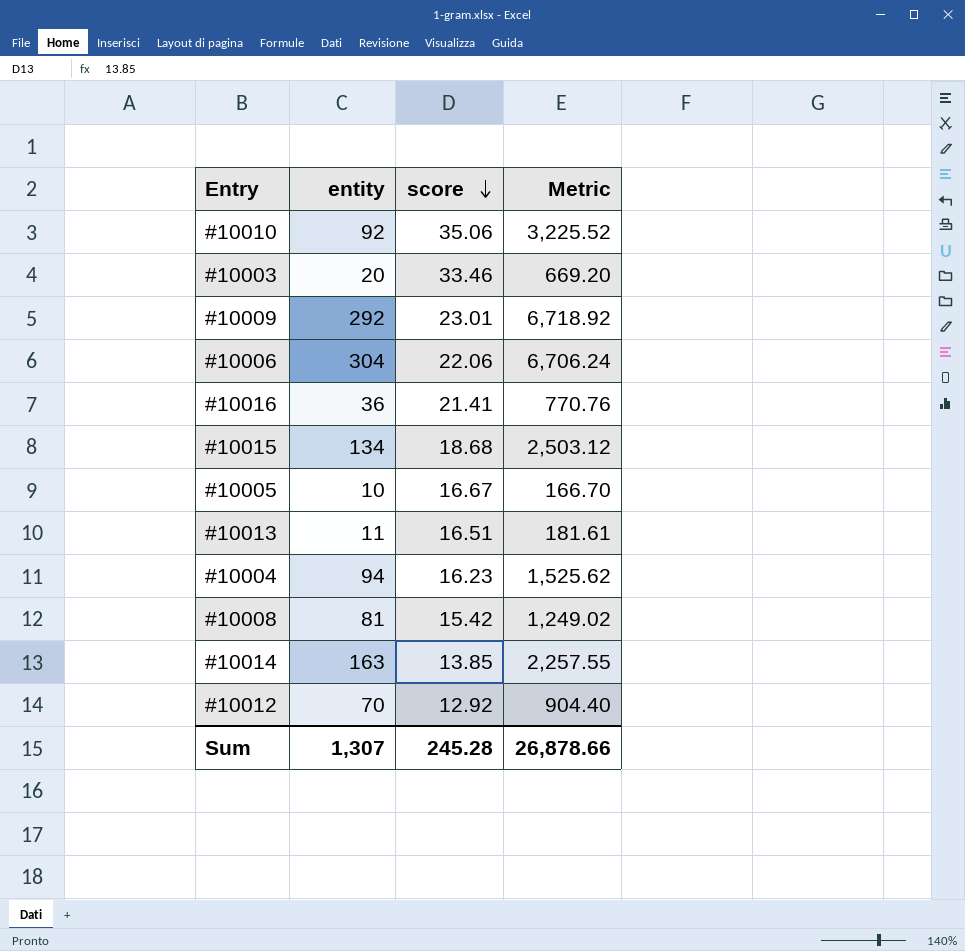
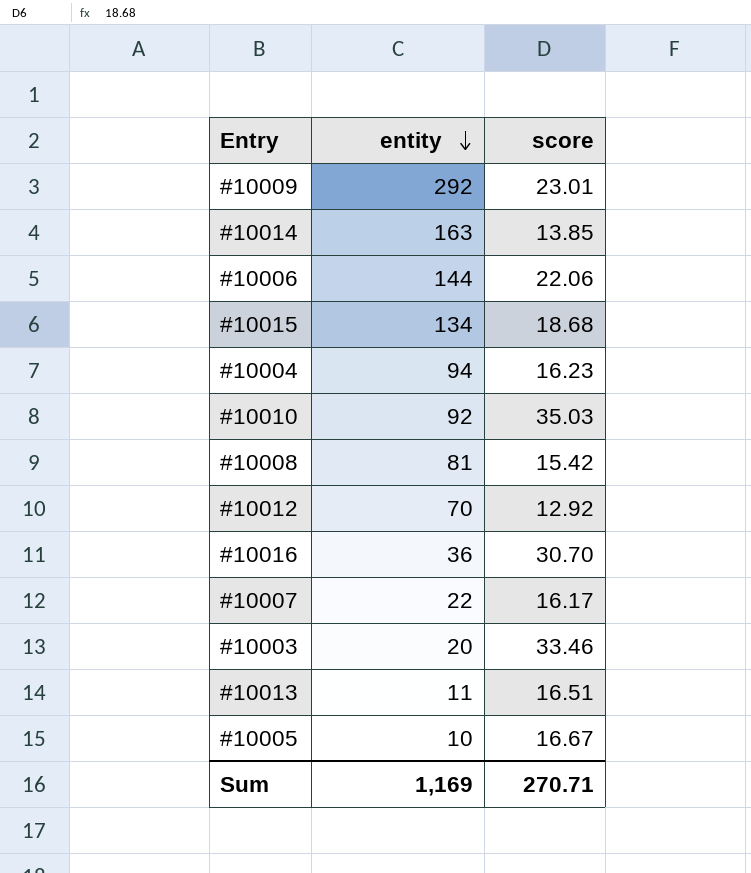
row order: score descending -> entity descending
column Metric | formula: [entity] * [score] -> none
#10006 | entity: 304 -> 144
#10010 | score: 35.06 -> 35.03
#10016 | score: 21.41 -> 30.70
row #10007: none -> 22 | 16.17
Sum | entity: 1,307 -> 1,169
Sum | score: 245.28 -> 270.71

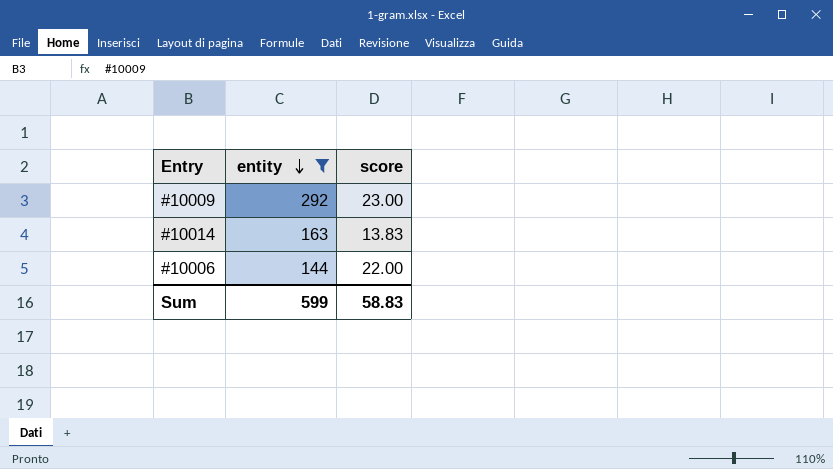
filter: none -> entity >= 144
#10009 | score: 23.01 -> 23.00
#10014 | score: 13.85 -> 13.83
#10006 | score: 22.06 -> 22.00
Sum | entity: 1,169 -> 599
Sum | score: 270.71 -> 58.83

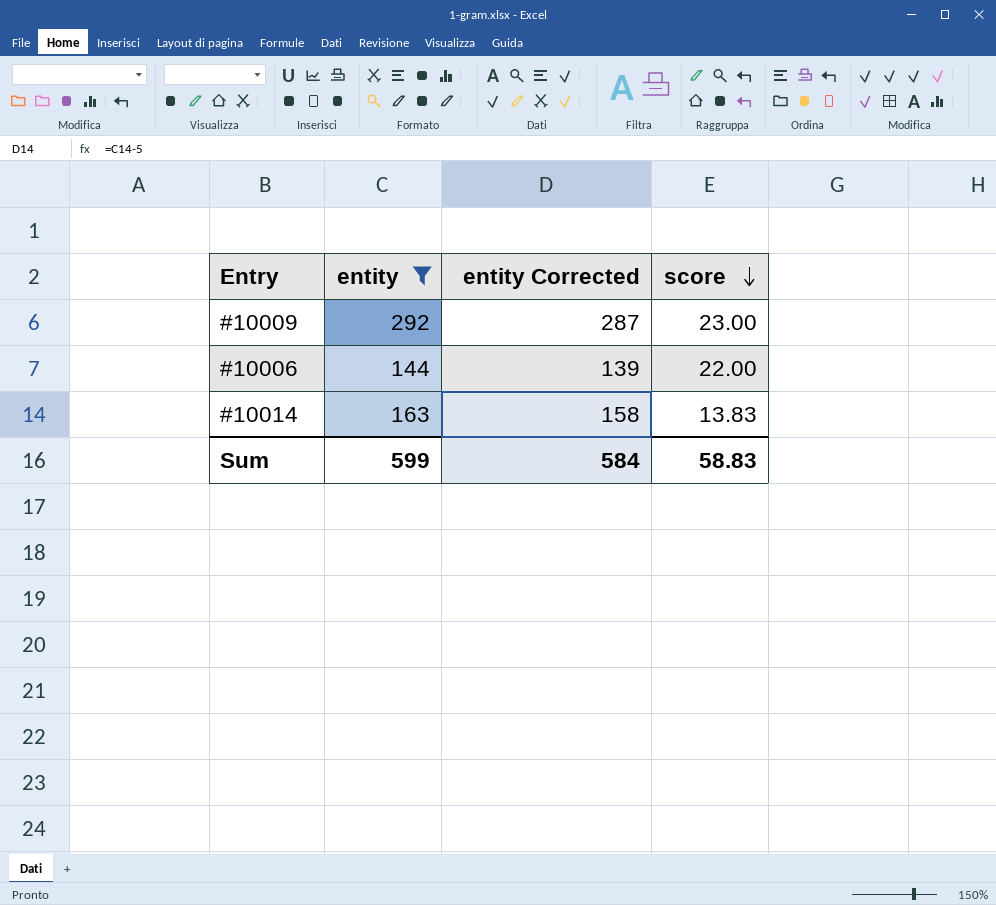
row order: entity descending -> score descending
column entity Corrected | formula: none -> [entity] - 5

